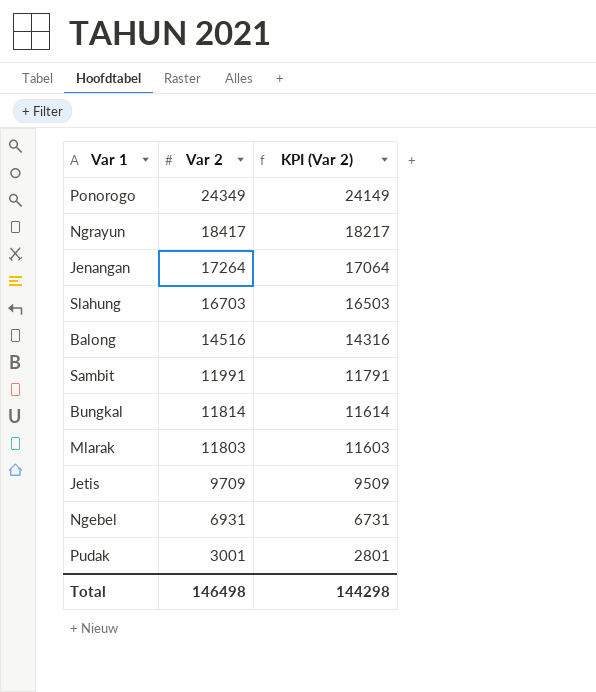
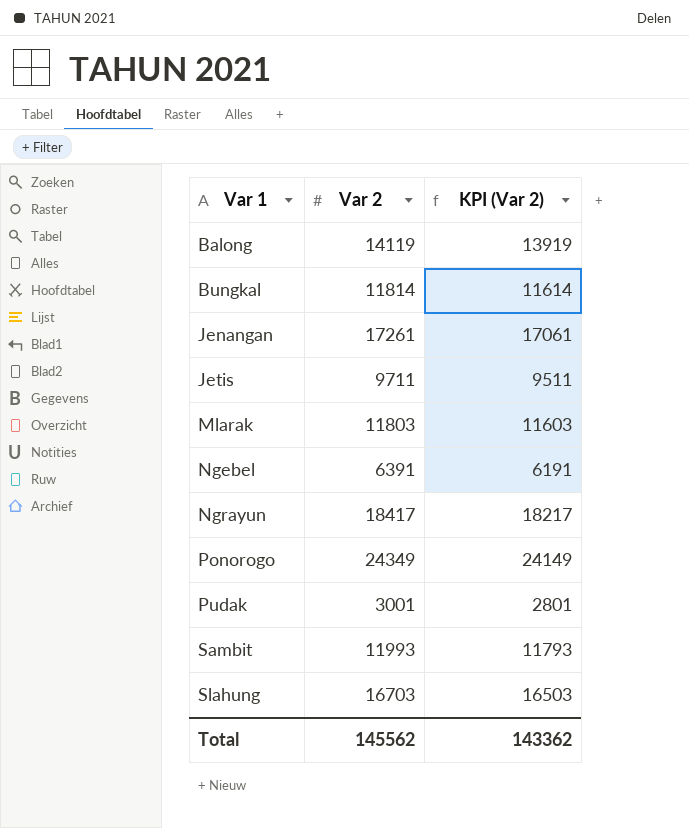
row order: Var 2 descending -> Var 1 ascending
Balong | Var 2: 14516 -> 14119
Balong | KPI (Var 2): 14316 -> 13919
Jenangan | Var 2: 17264 -> 17261
Jenangan | KPI (Var 2): 17064 -> 17061
Jetis | Var 2: 9709 -> 9711
Jetis | KPI (Var 2): 9509 -> 9511
Ngebel | Var 2: 6931 -> 6391
Ngebel | KPI (Var 2): 6731 -> 6191
Sambit | Var 2: 11991 -> 11993
Sambit | KPI (Var 2): 11791 -> 11793
Total | Var 2: 146498 -> 145562
Total | KPI (Var 2): 144298 -> 143362

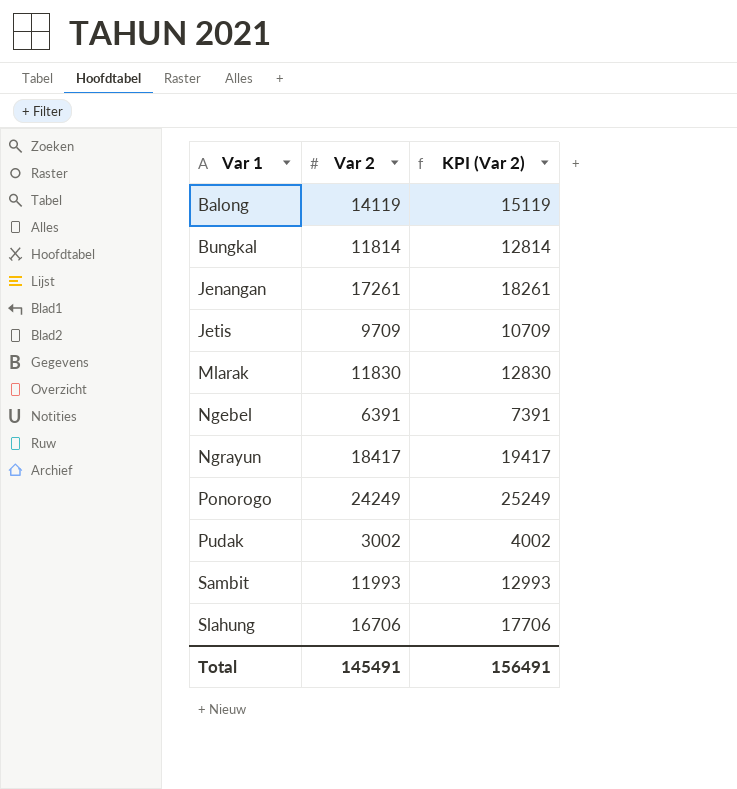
column KPI (Var 2) | formula: [Var 2] - 200 -> [Var 2] + 1000
Jetis | Var 2: 9711 -> 9709
Mlarak | Var 2: 11803 -> 11830
Ponorogo | Var 2: 24349 -> 24249
Pudak | Var 2: 3001 -> 3002
Slahung | Var 2: 16703 -> 16706
Total | Var 2: 145562 -> 145491
Total | KPI (Var 2): 143362 -> 156491

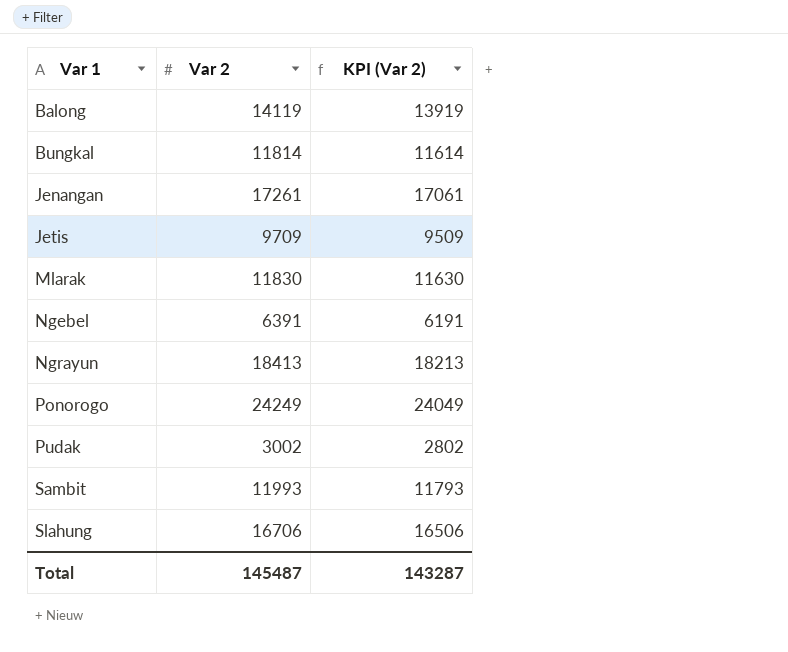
column KPI (Var 2) | formula: [Var 2] + 1000 -> [Var 2] - 200
Ngrayun | Var 2: 18417 -> 18413
Total | Var 2: 145491 -> 145487
Total | KPI (Var 2): 156491 -> 143287

